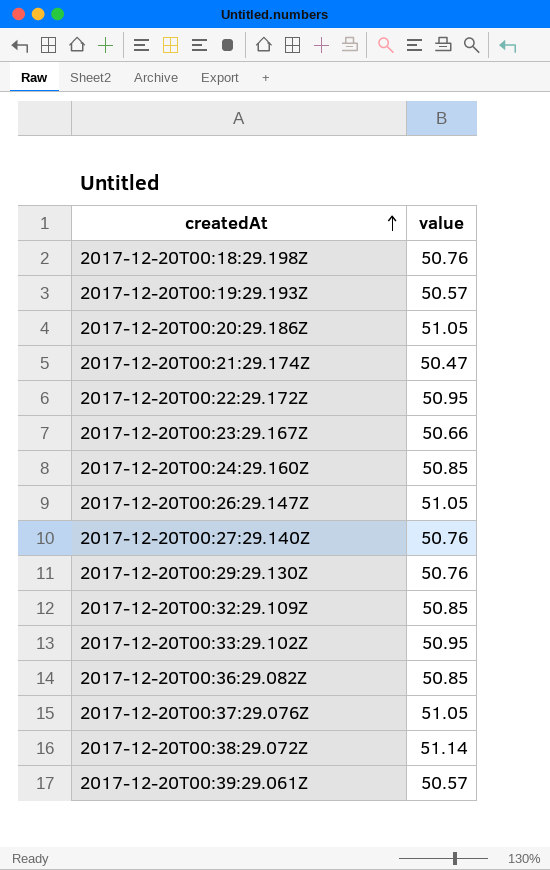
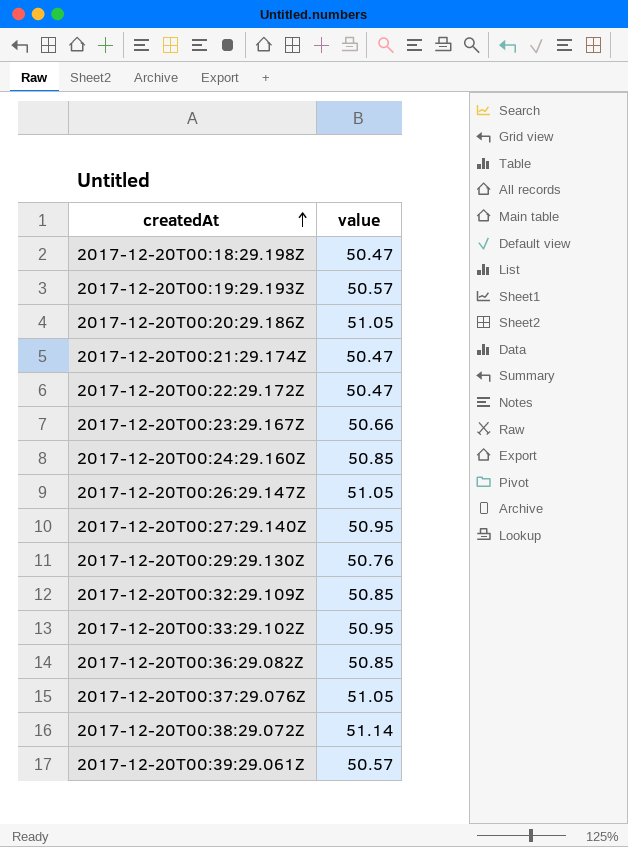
2017-12-20T00:18:29.198Z | value: 50.76 -> 50.47
2017-12-20T00:22:29.172Z | value: 50.95 -> 50.47
2017-12-20T00:27:29.140Z | value: 50.76 -> 50.95

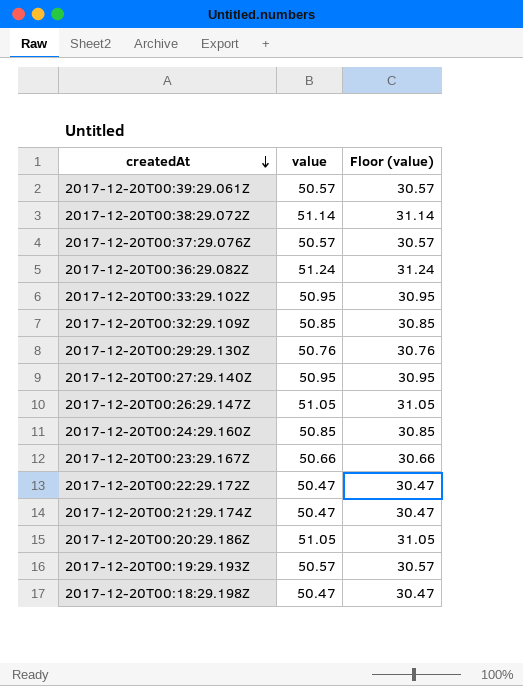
row order: createdAt ascending -> createdAt descending
column Floor (value) | formula: none -> [value] - 20
2017-12-20T00:37:29.076Z | value: 51.05 -> 50.57
2017-12-20T00:36:29.082Z | value: 50.85 -> 51.24

